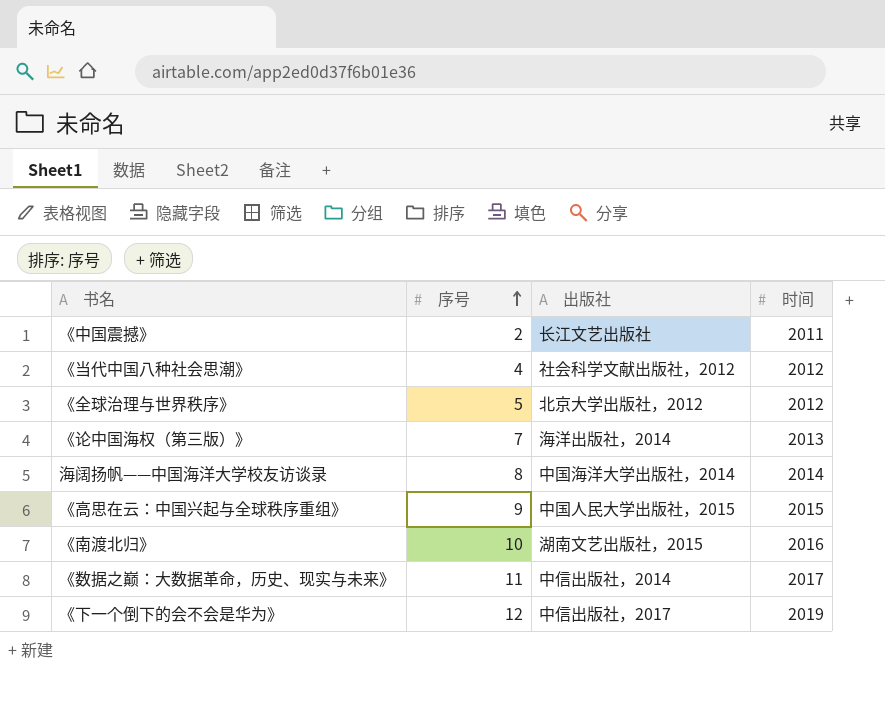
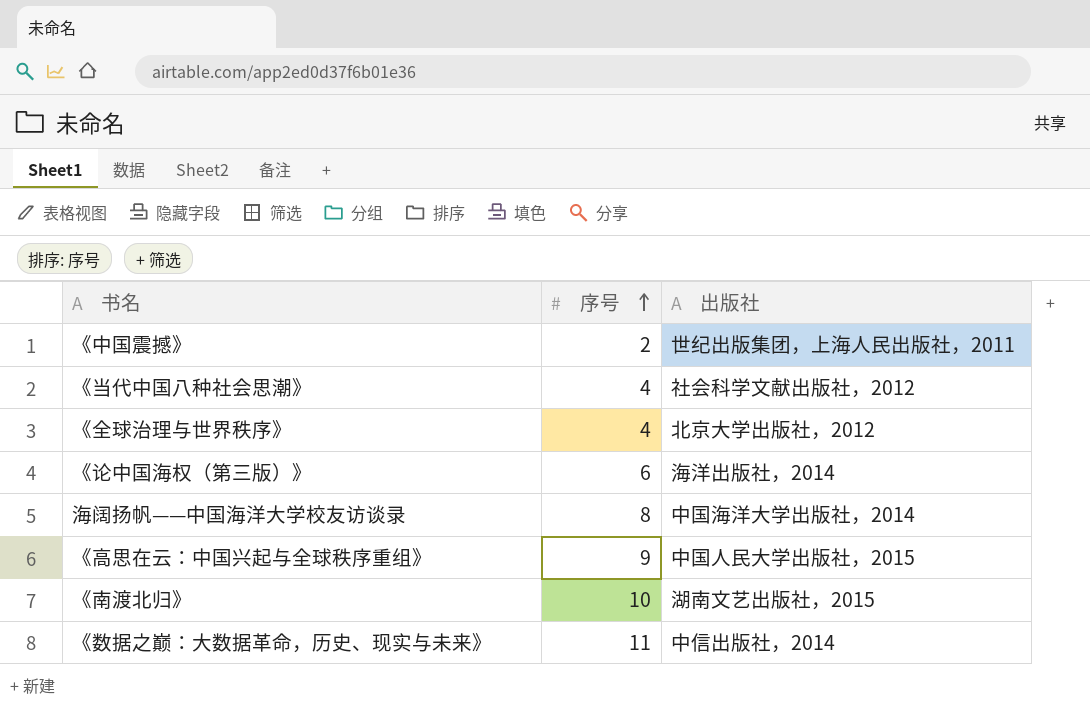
column 时间 | position: 4 -> none
row 《下一个倒下的会不会是华为》: 12 | 中信出版社，2017 | 2019 -> none
《中国震撼》 | 出版社: 长江文艺出版社 -> 世纪出版集团，上海人民出版社，2011
《全球治理与世界秩序》 | 序号: 5 -> 4
《论中国海权（第三版）》 | 序号: 7 -> 6

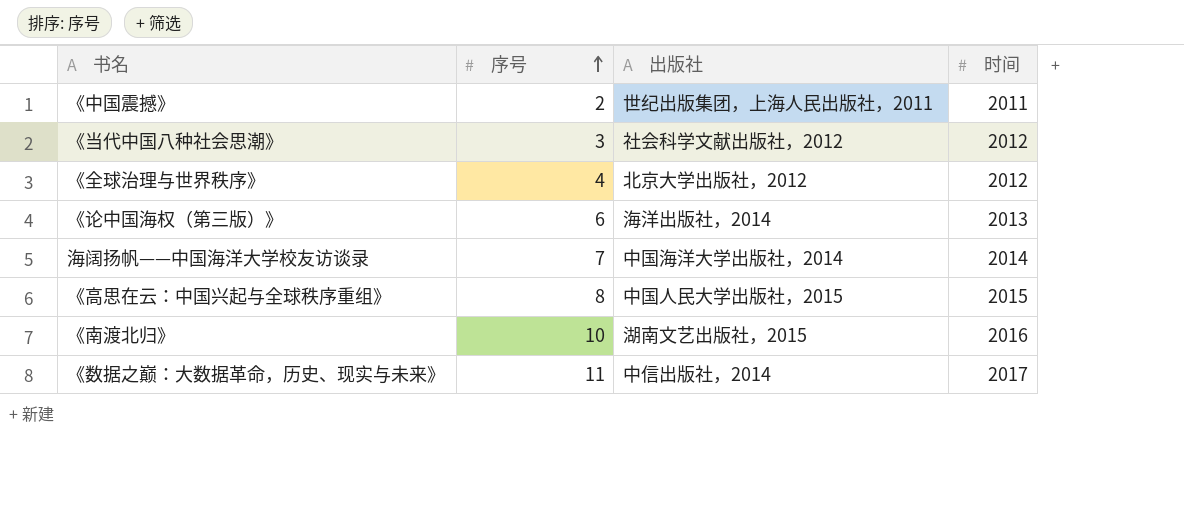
column 时间 | position: none -> 4
《当代中国八种社会思潮》 | 序号: 4 -> 3
海阔扬帆——中国海洋大学校友访谈录 | 序号: 8 -> 7
《高思在云：中国兴起与全球秩序重组》 | 序号: 9 -> 8

